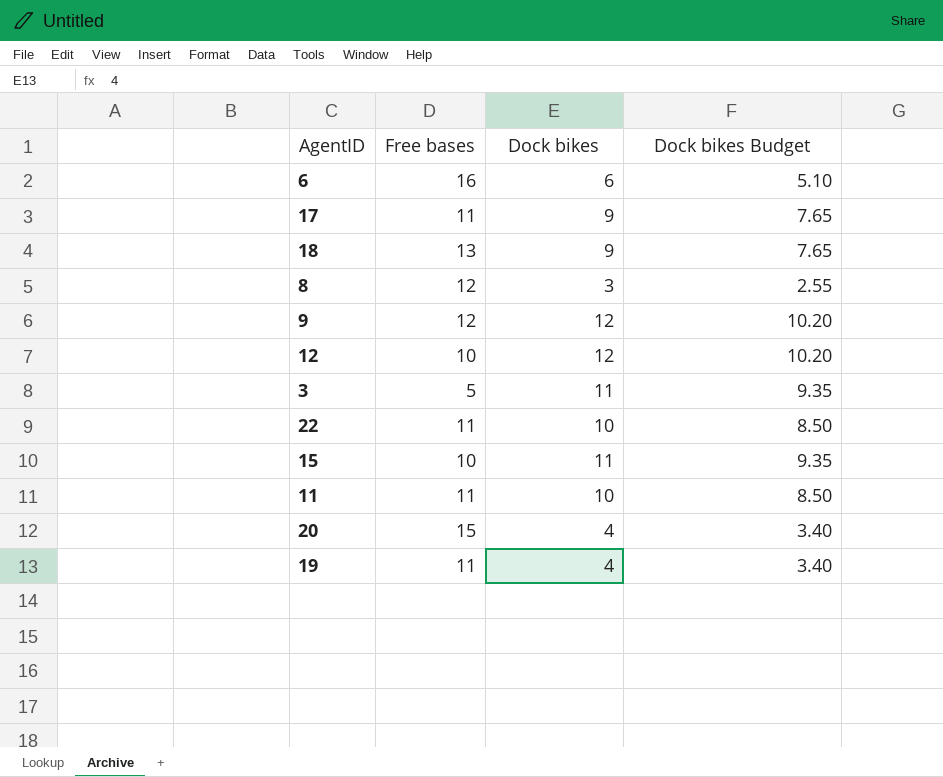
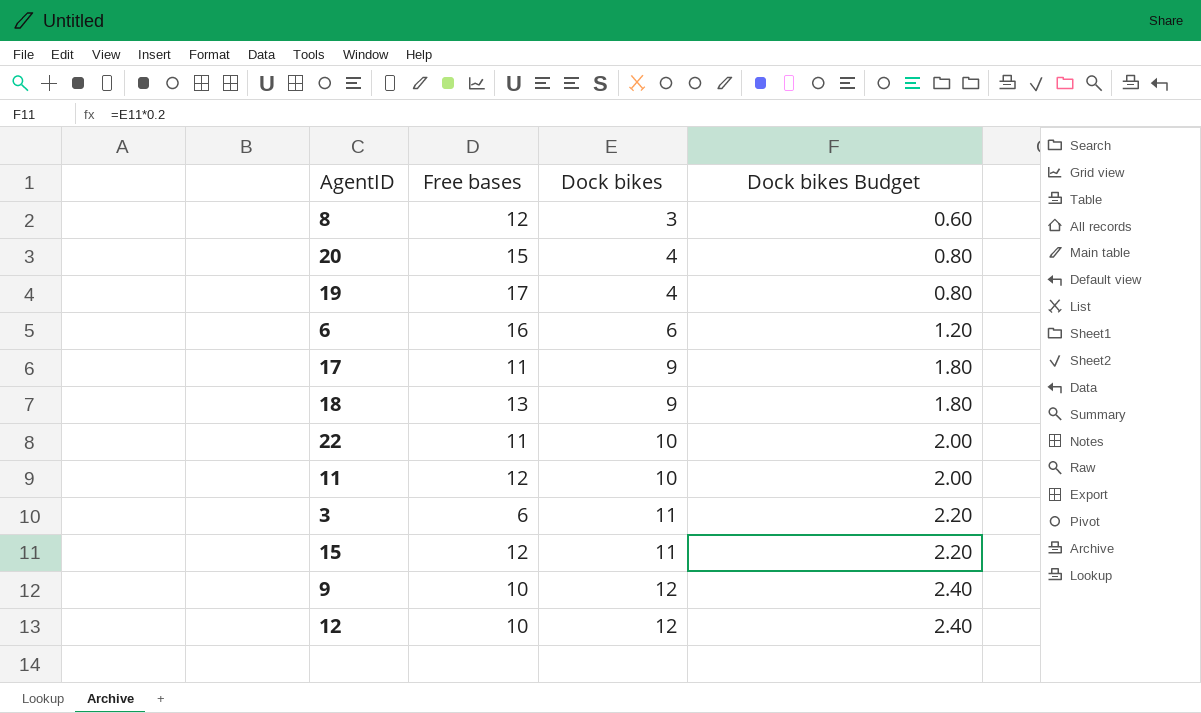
row order: none -> Dock bikes ascending
column Dock bikes Budget | formula: [Dock bikes] * 0.85 -> [Dock bikes] * 0.2
19 | Free bases: 11 -> 17
11 | Free bases: 11 -> 12
3 | Free bases: 5 -> 6
15 | Free bases: 10 -> 12
9 | Free bases: 12 -> 10

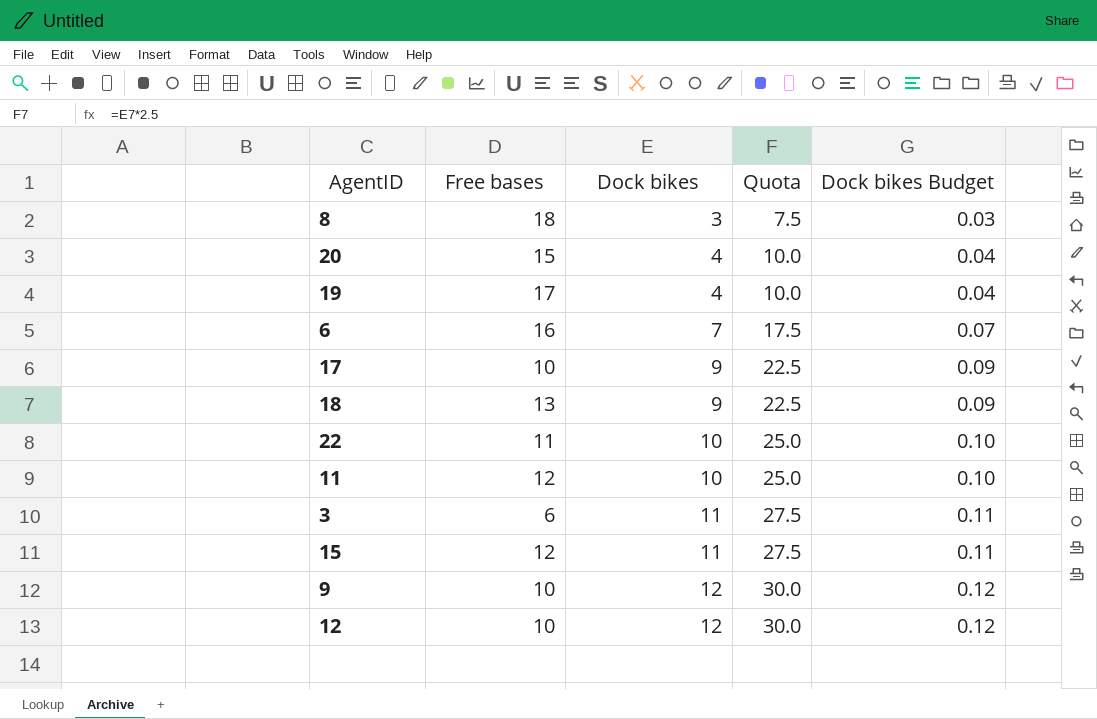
column Quota | formula: none -> [Dock bikes] * 2.5
column Dock bikes Budget | formula: [Dock bikes] * 0.2 -> [Dock bikes] * 0.01
8 | Free bases: 12 -> 18
6 | Dock bikes: 6 -> 7
17 | Free bases: 11 -> 10

